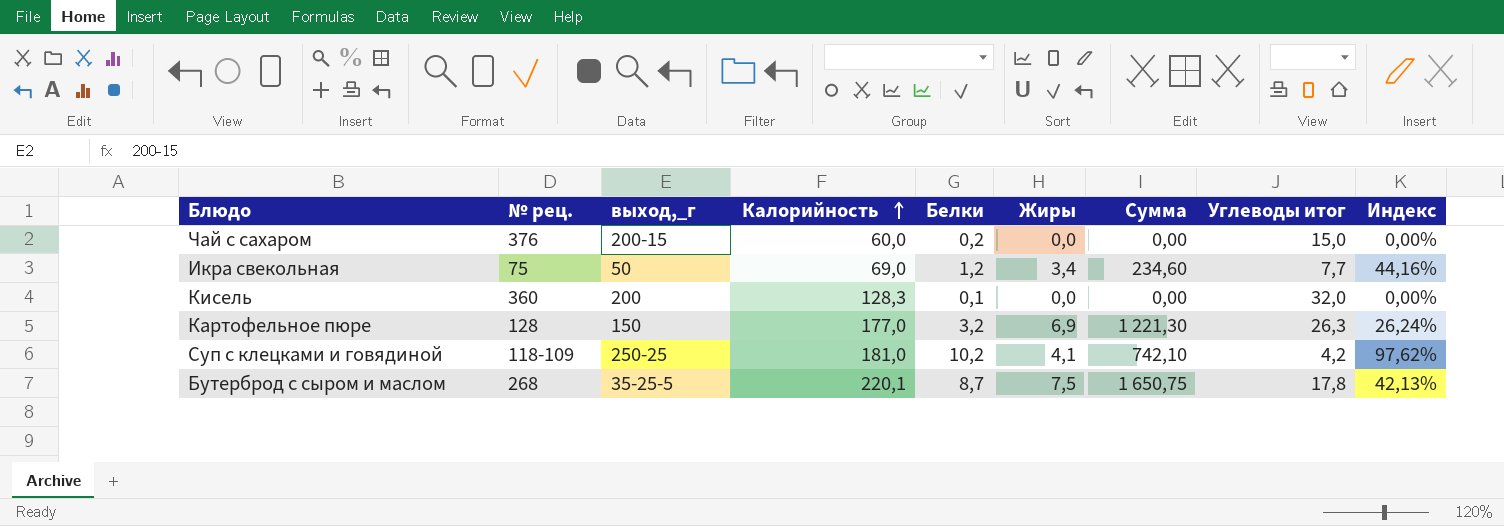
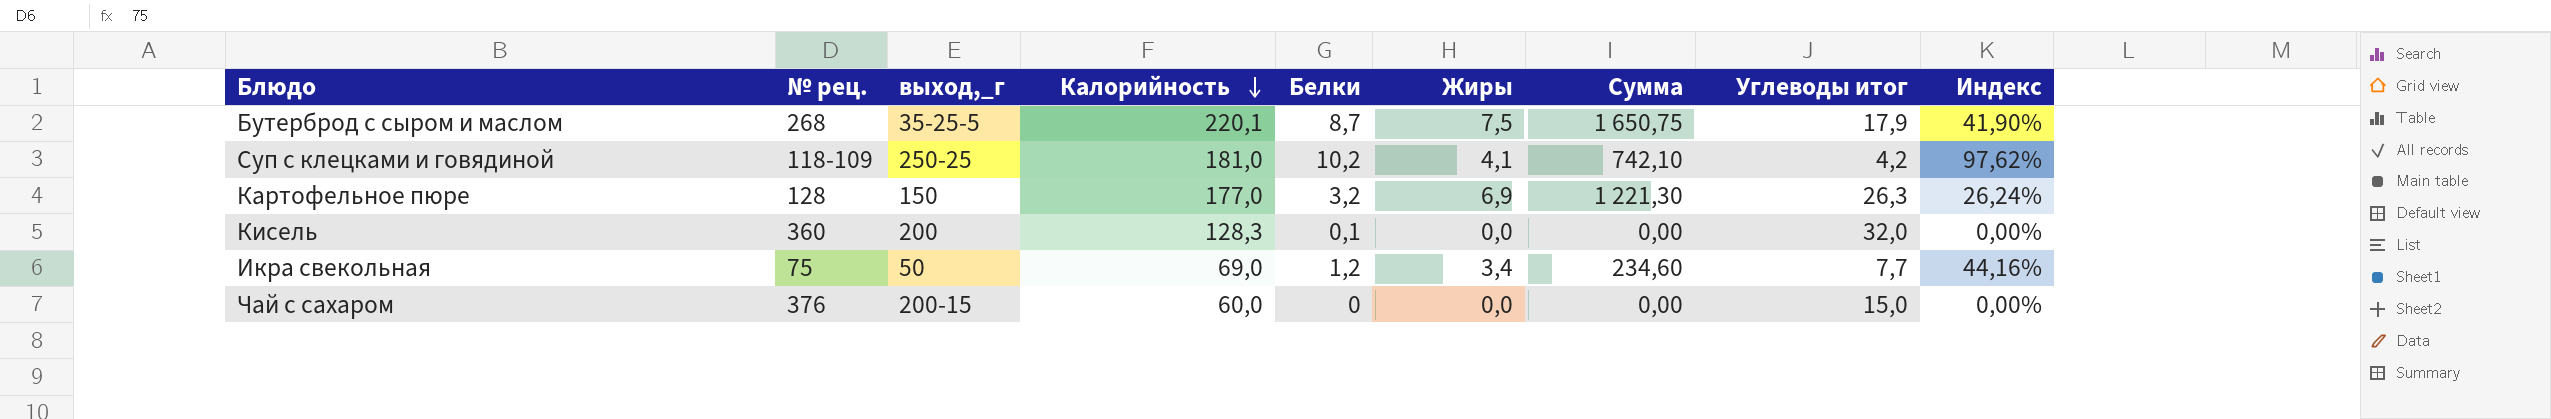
row order: Калорийность ascending -> Калорийность descending
Бутерброд с сыром и маслом | Углеводы итог: 17,8 -> 17,9
Бутерброд с сыром и маслом | Индекс: 42,13% -> 41,90%
Чай с сахаром | Белки: 0,2 -> 0

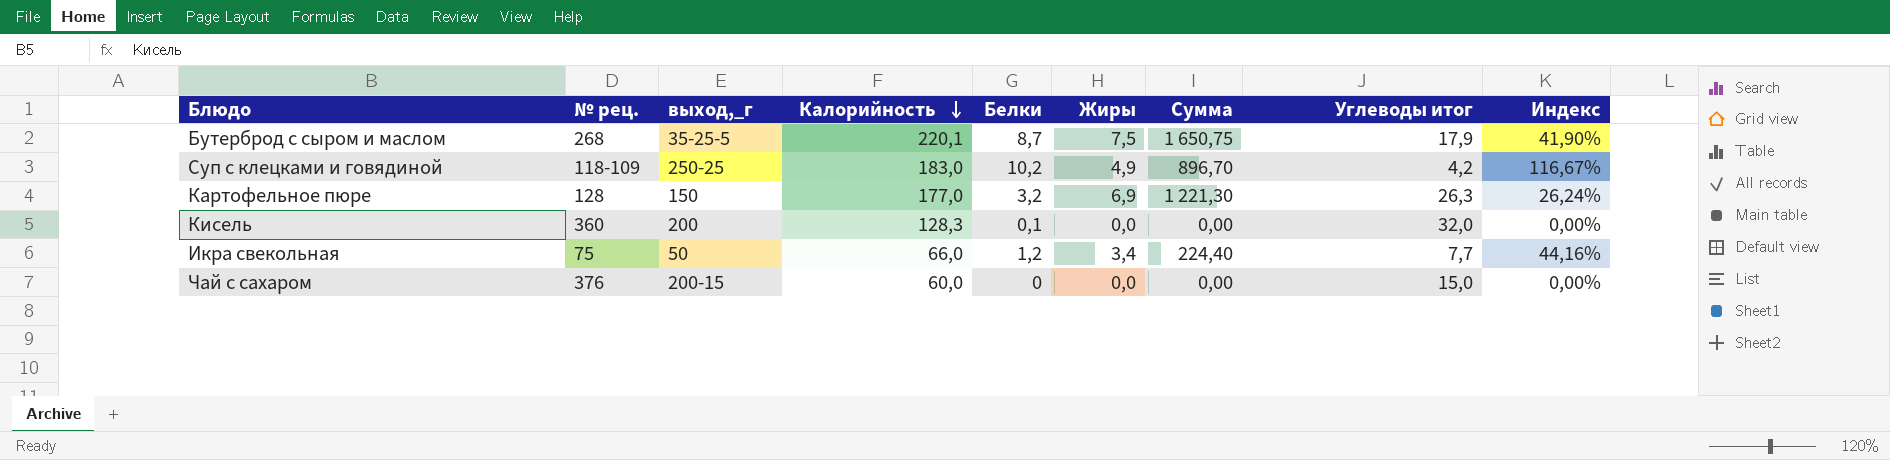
Суп с клецками и говядиной | Калорийность: 181,0 -> 183,0
Суп с клецками и говядиной | Жиры: 4,1 -> 4,9
Суп с клецками и говядиной | Сумма: 742,10 -> 896,70
Суп с клецками и говядиной | Индекс: 97,62% -> 116,67%
Икра свекольная | Калорийность: 69,0 -> 66,0
Икра свекольная | Сумма: 234,60 -> 224,40

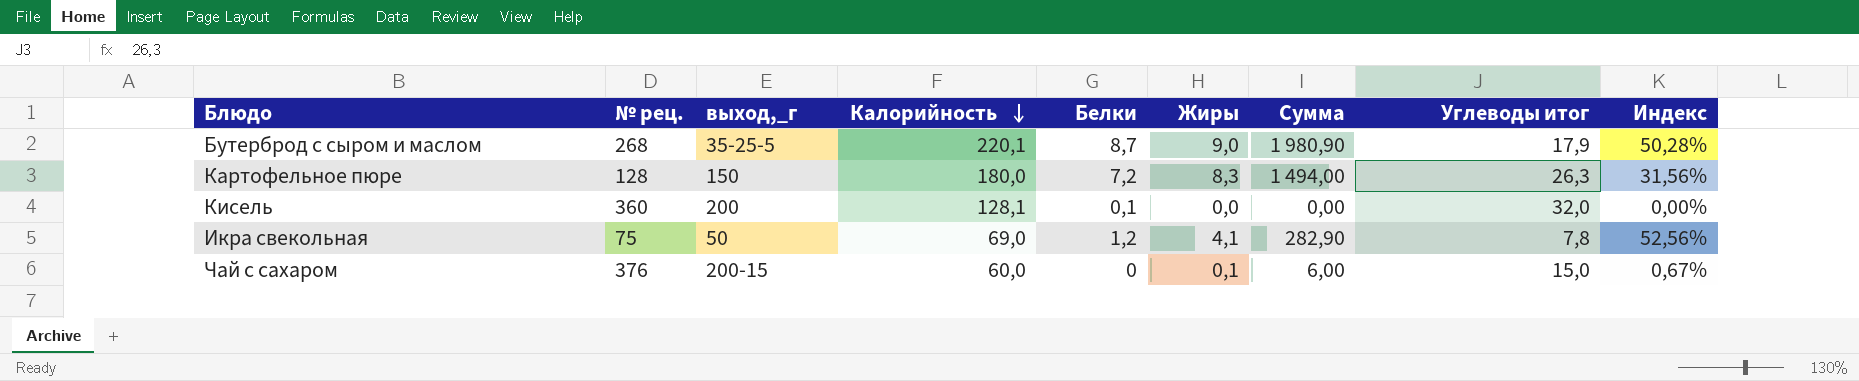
row Суп с клецками и говядиной: 118-109 | 250-25 | 183,0 | 10,2 | 4,9 | 896,70 | 4,2 | 116,67% -> none
Бутерброд с сыром и маслом | Жиры: 7,5 -> 9,0
Бутерброд с сыром и маслом | Сумма: 1 650,75 -> 1 980,90
Бутерброд с сыром и маслом | Индекс: 41,90% -> 50,28%
Картофельное пюре | Калорийность: 177,0 -> 180,0
Картофельное пюре | Белки: 3,2 -> 7,2
Картофельное пюре | Жиры: 6,9 -> 8,3
Картофельное пюре | Сумма: 1 221,30 -> 1 494,00
Картофельное пюре | Индекс: 26,24% -> 31,56%
Кисель | Калорийность: 128,3 -> 128,1
Икра свекольная | Калорийность: 66,0 -> 69,0
Икра свекольная | Жиры: 3,4 -> 4,1
Икра свекольная | Сумма: 224,40 -> 282,90
Икра свекольная | Углеводы итог: 7,7 -> 7,8
Икра свекольная | Индекс: 44,16% -> 52,56%
Чай с сахаром | Жиры: 0,0 -> 0,1
Чай с сахаром | Сумма: 0,00 -> 6,00
Чай с сахаром | Индекс: 0,00% -> 0,67%

